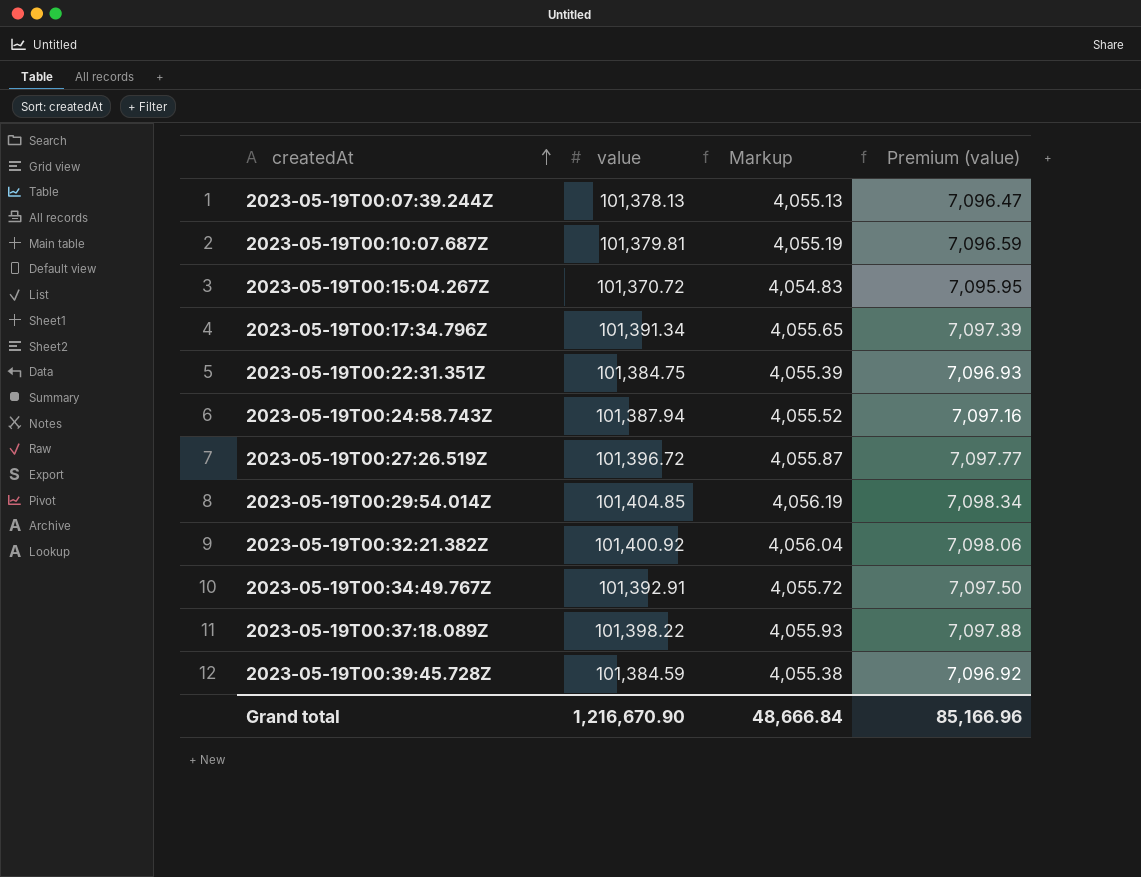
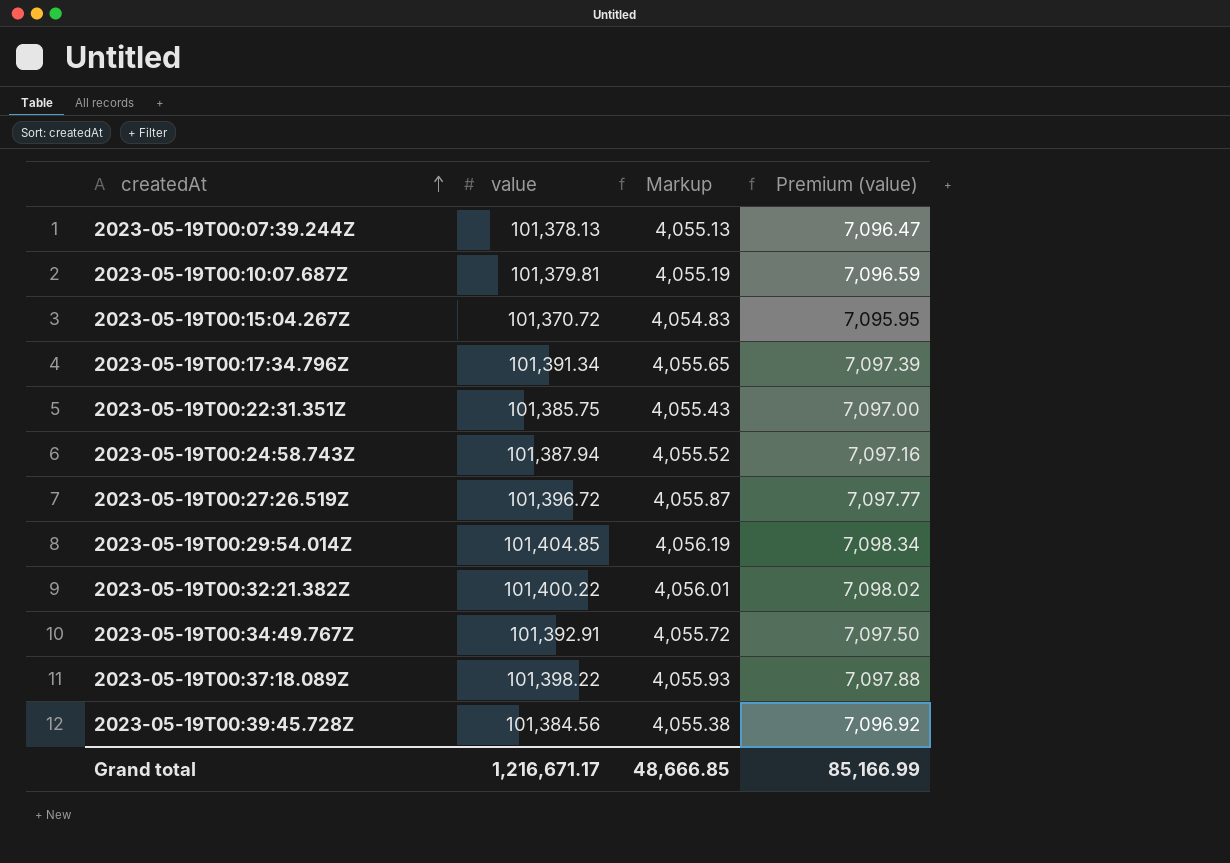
2023-05-19T00:22:31.351Z | value: 101,384.75 -> 101,385.75
2023-05-19T00:22:31.351Z | Markup: 4,055.39 -> 4,055.43
2023-05-19T00:22:31.351Z | Premium (value): 7,096.93 -> 7,097.00
2023-05-19T00:32:21.382Z | value: 101,400.92 -> 101,400.22
2023-05-19T00:32:21.382Z | Markup: 4,056.04 -> 4,056.01
2023-05-19T00:32:21.382Z | Premium (value): 7,098.06 -> 7,098.02
2023-05-19T00:39:45.728Z | value: 101,384.59 -> 101,384.56
Grand total | value: 1,216,670.90 -> 1,216,671.17
Grand total | Markup: 48,666.84 -> 48,666.85
Grand total | Premium (value): 85,166.96 -> 85,166.99

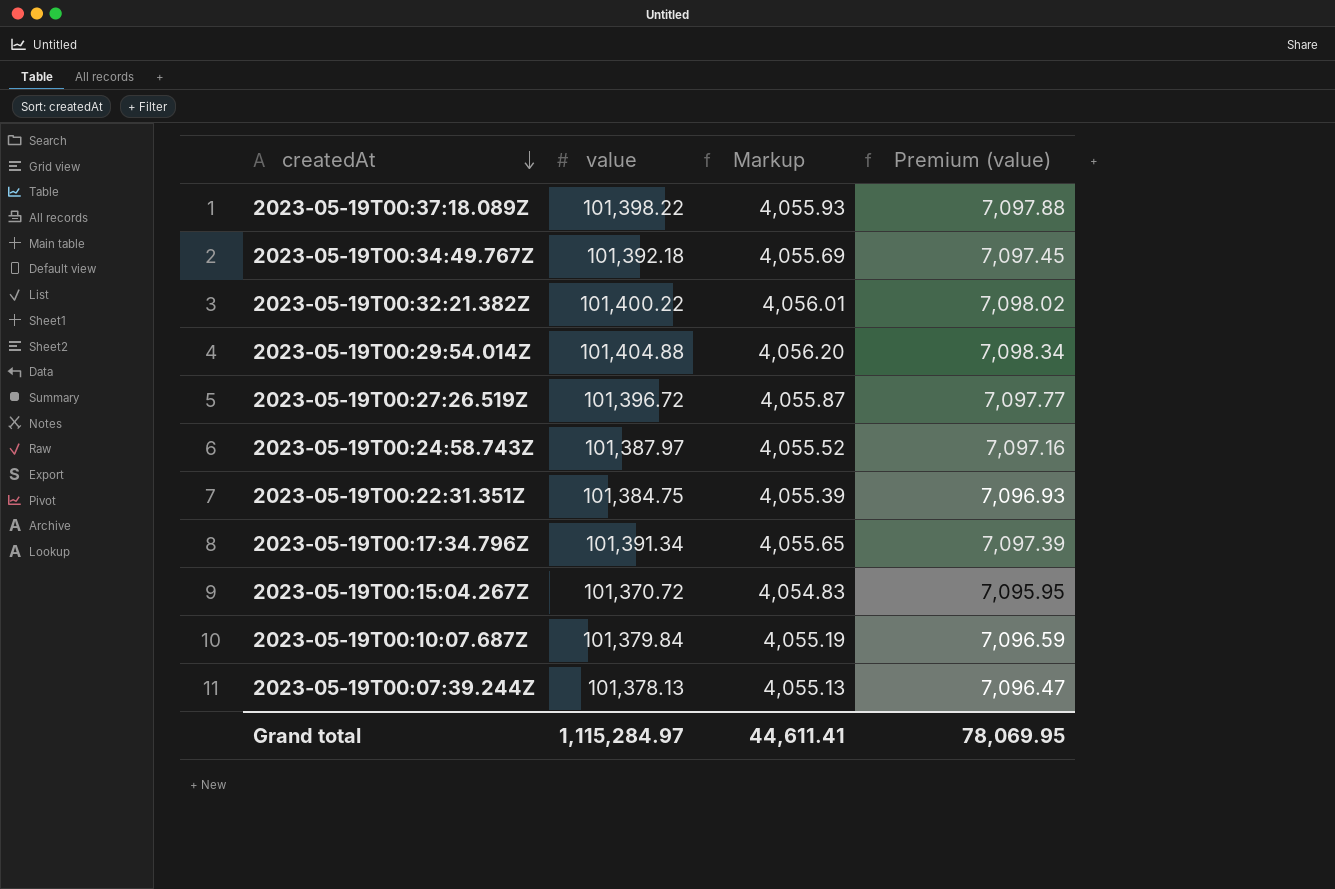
row order: createdAt ascending -> createdAt descending
row 2023-05-19T00:39:45.728Z: 101,384.56 | 4,055.38 | 7,096.92 -> none
2023-05-19T00:34:49.767Z | value: 101,392.91 -> 101,392.18
2023-05-19T00:34:49.767Z | Markup: 4,055.72 -> 4,055.69
2023-05-19T00:34:49.767Z | Premium (value): 7,097.50 -> 7,097.45
2023-05-19T00:29:54.014Z | value: 101,404.85 -> 101,404.88
2023-05-19T00:29:54.014Z | Markup: 4,056.19 -> 4,056.20
2023-05-19T00:24:58.743Z | value: 101,387.94 -> 101,387.97
2023-05-19T00:22:31.351Z | value: 101,385.75 -> 101,384.75
2023-05-19T00:22:31.351Z | Markup: 4,055.43 -> 4,055.39
2023-05-19T00:22:31.351Z | Premium (value): 7,097.00 -> 7,096.93
2023-05-19T00:10:07.687Z | value: 101,379.81 -> 101,379.84
Grand total | value: 1,216,671.17 -> 1,115,284.97
Grand total | Markup: 48,666.85 -> 44,611.41
Grand total | Premium (value): 85,166.99 -> 78,069.95

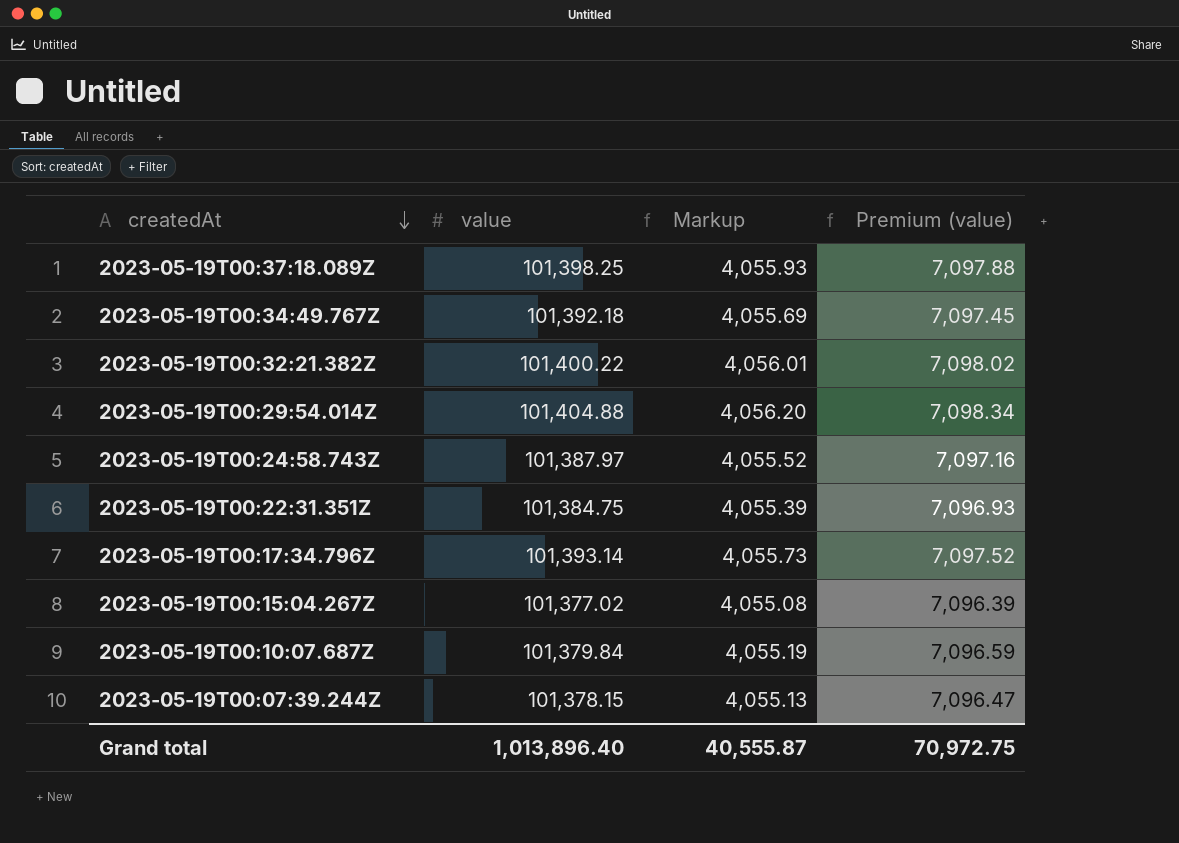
row 2023-05-19T00:27:26.519Z: 101,396.72 | 4,055.87 | 7,097.77 -> none
2023-05-19T00:37:18.089Z | value: 101,398.22 -> 101,398.25
2023-05-19T00:17:34.796Z | value: 101,391.34 -> 101,393.14
2023-05-19T00:17:34.796Z | Markup: 4,055.65 -> 4,055.73
2023-05-19T00:17:34.796Z | Premium (value): 7,097.39 -> 7,097.52
2023-05-19T00:15:04.267Z | value: 101,370.72 -> 101,377.02
2023-05-19T00:15:04.267Z | Markup: 4,054.83 -> 4,055.08
2023-05-19T00:15:04.267Z | Premium (value): 7,095.95 -> 7,096.39
2023-05-19T00:07:39.244Z | value: 101,378.13 -> 101,378.15
Grand total | value: 1,115,284.97 -> 1,013,896.40
Grand total | Markup: 44,611.41 -> 40,555.87
Grand total | Premium (value): 78,069.95 -> 70,972.75

